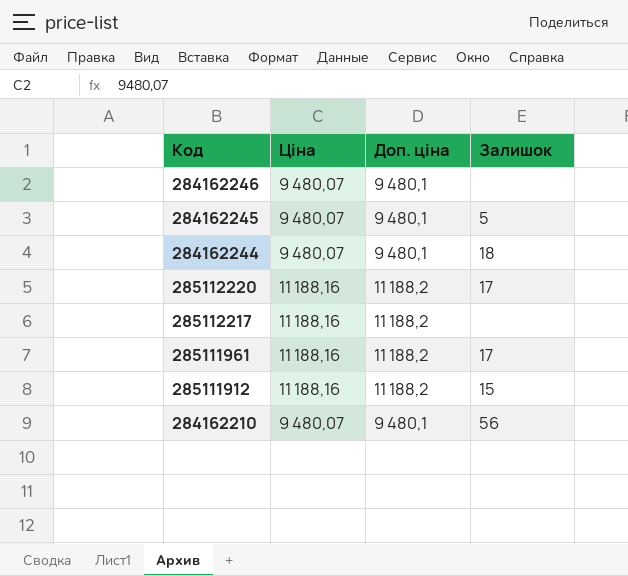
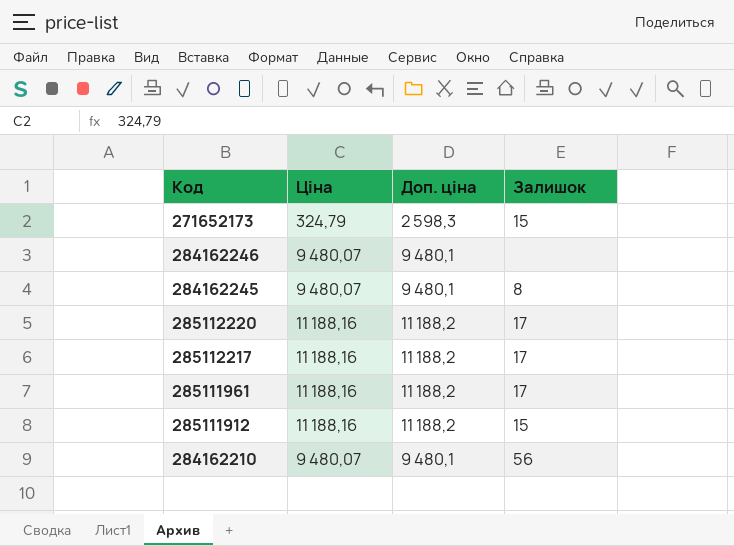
row 284162244: 9 480,07 | 9 480,1 | 18 -> none
row 271652173: none -> 324,79 | 2 598,3 | 15
284162245 | Залишок: 5 -> 8
285112217 | Залишок: none -> 17

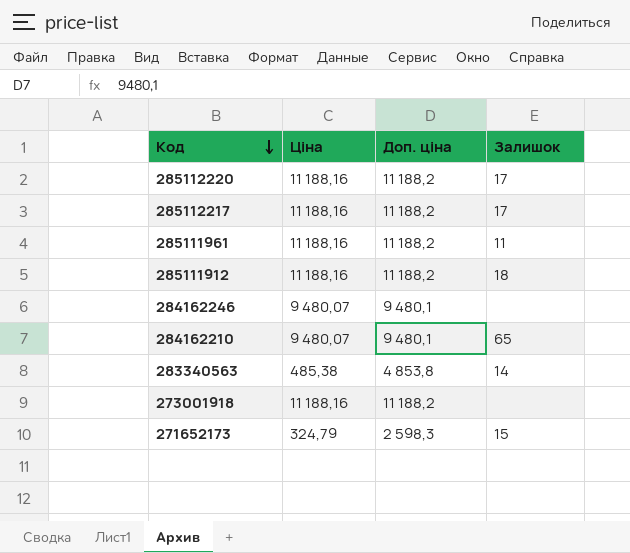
row order: none -> Код descending
row 284162245: 9 480,07 | 9 480,1 | 8 -> none
285111961 | Залишок: 17 -> 11
285111912 | Залишок: 15 -> 18
284162210 | Залишок: 56 -> 65
row 283340563: none -> 485,38 | 4 853,8 | 14
row 273001918: none -> 11 188,16 | 11 188,2 | none

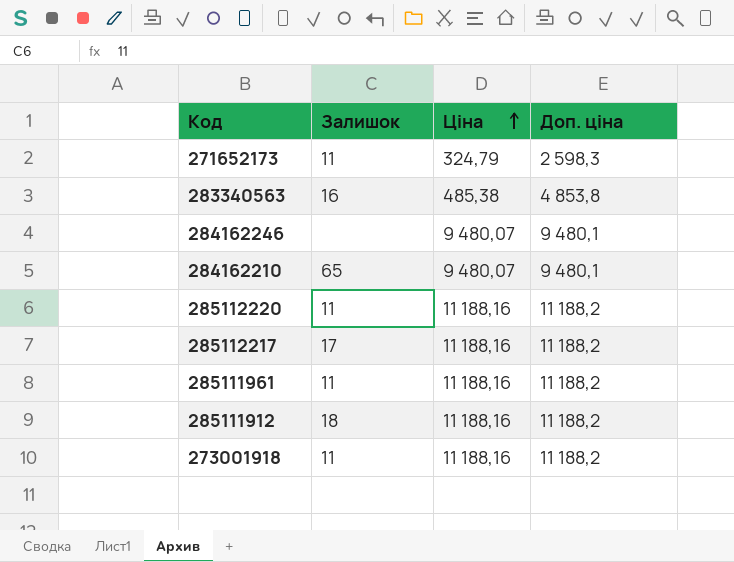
row order: Код descending -> Ціна ascending
column Залишок | position: 4 -> 2
271652173 | Залишок: 15 -> 11
283340563 | Залишок: 14 -> 16
285112220 | Залишок: 17 -> 11
273001918 | Залишок: none -> 11

